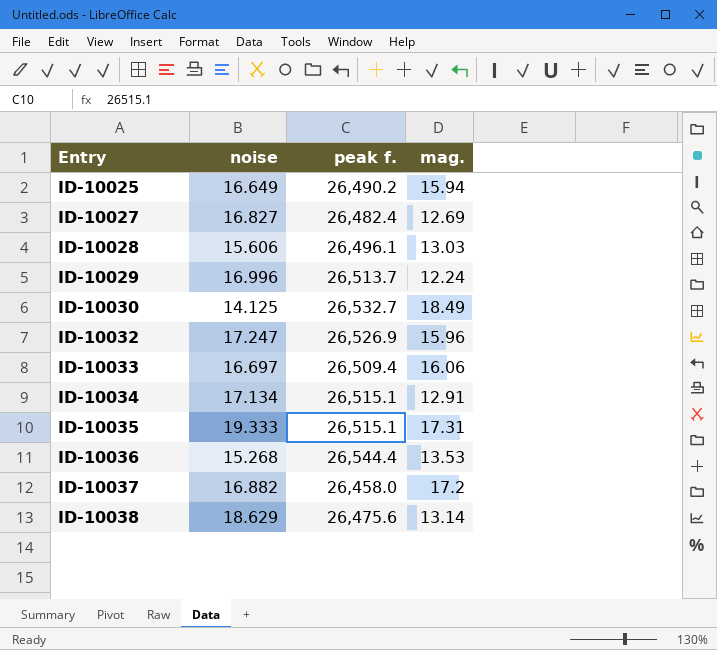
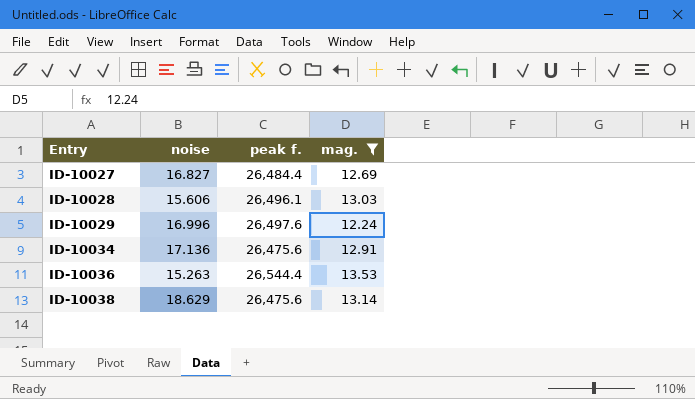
filter: none -> mag. <= 13.53
ID-10027 | peak f.: 26,482.4 -> 26,484.4
ID-10029 | peak f.: 26,513.7 -> 26,497.6
ID-10034 | noise: 17.134 -> 17.136
ID-10034 | peak f.: 26,515.1 -> 26,475.6
ID-10036 | noise: 15.268 -> 15.263

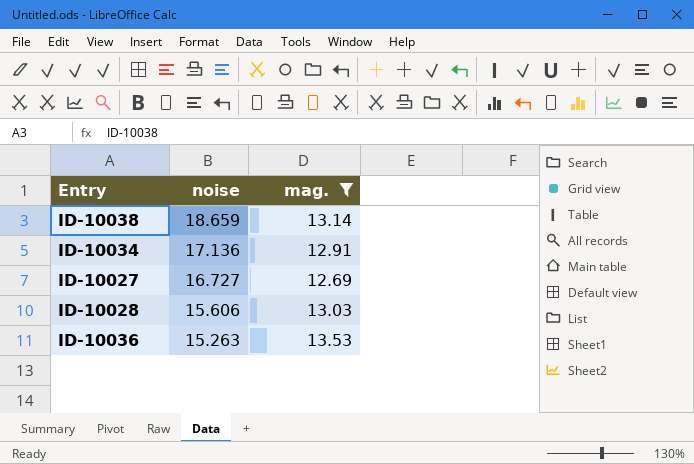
row order: Entry ascending -> noise descending
column peak f. | position: 3 -> none
row ID-10029: 16.996 | 26,497.6 | 12.24 -> none
ID-10038 | noise: 18.629 -> 18.659
ID-10027 | noise: 16.827 -> 16.727

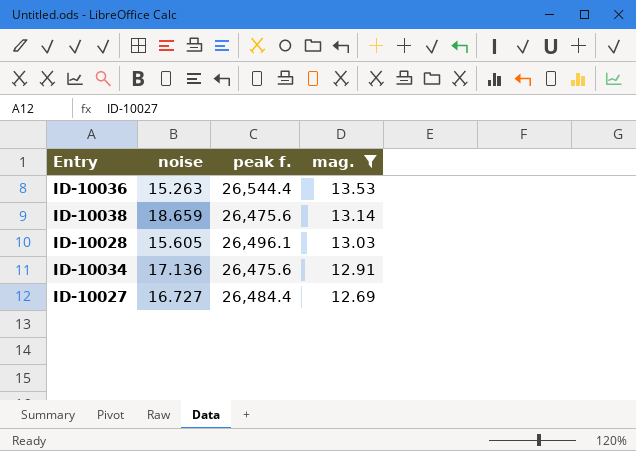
row order: noise descending -> mag. descending
column peak f. | position: none -> 3
ID-10028 | noise: 15.606 -> 15.605

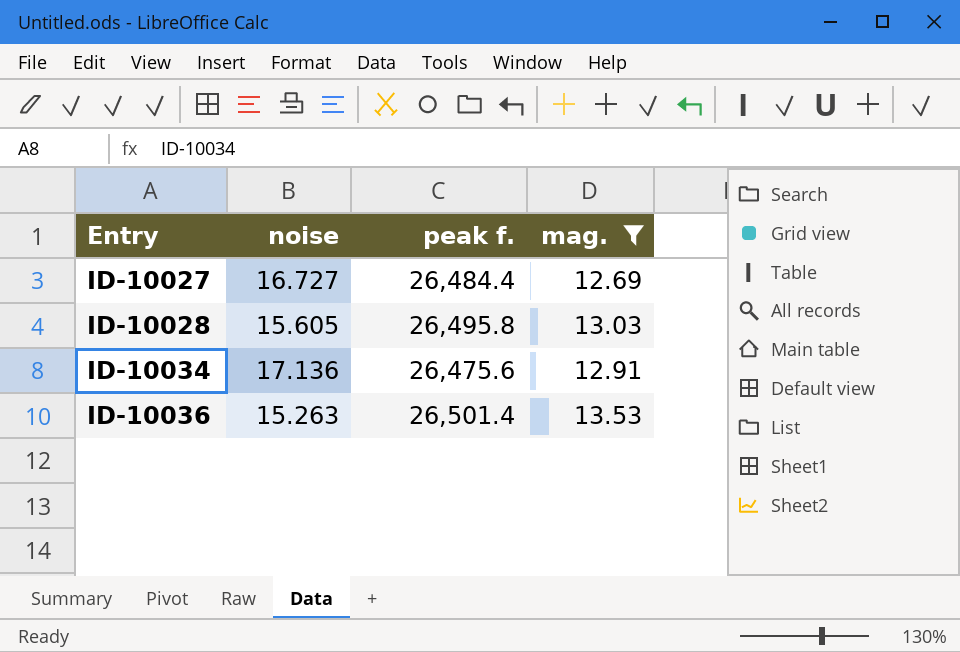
row order: mag. descending -> Entry ascending
row ID-10038: 18.659 | 26,475.6 | 13.14 -> none
ID-10028 | peak f.: 26,496.1 -> 26,495.8
ID-10036 | peak f.: 26,544.4 -> 26,501.4

